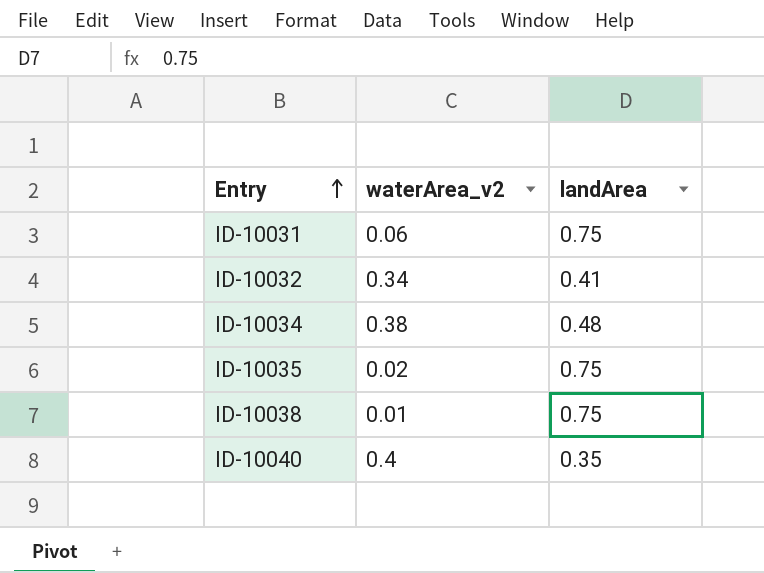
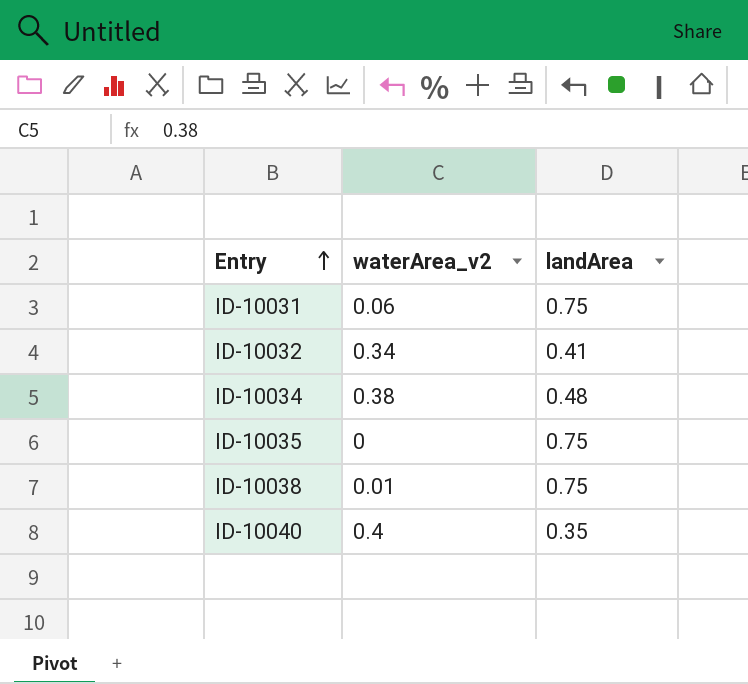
ID-10035 | waterArea_v2: 0.02 -> 0

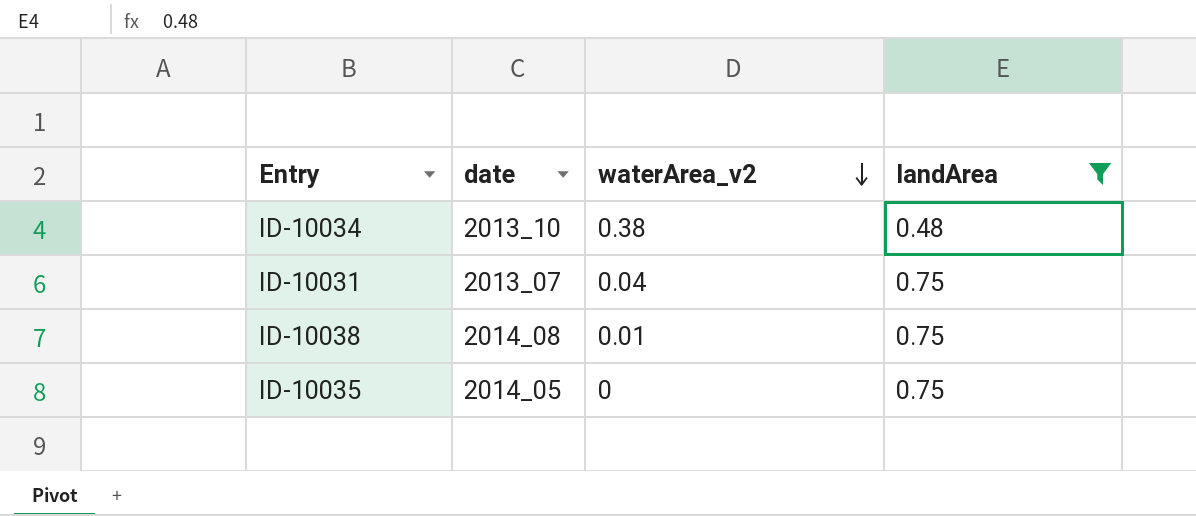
filter: none -> landArea >= 0.48
row order: Entry ascending -> waterArea_v2 descending
column date | position: none -> 2
ID-10031 | waterArea_v2: 0.06 -> 0.04

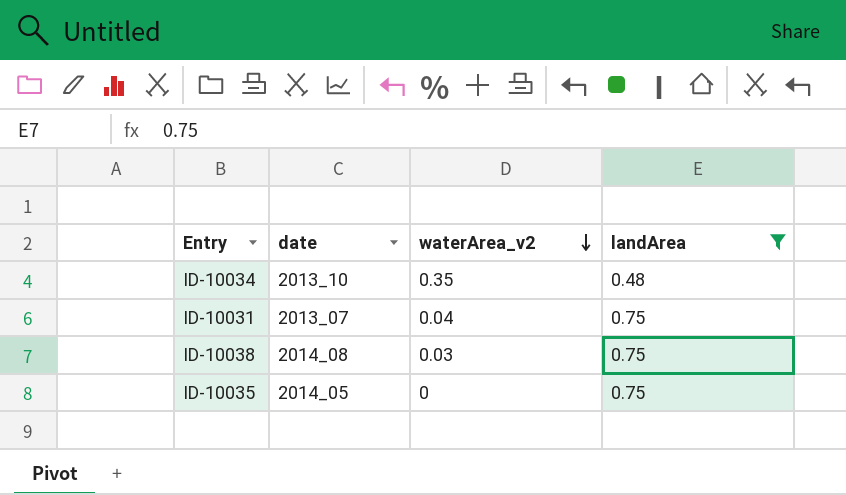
ID-10034 | waterArea_v2: 0.38 -> 0.35
ID-10038 | waterArea_v2: 0.01 -> 0.03

